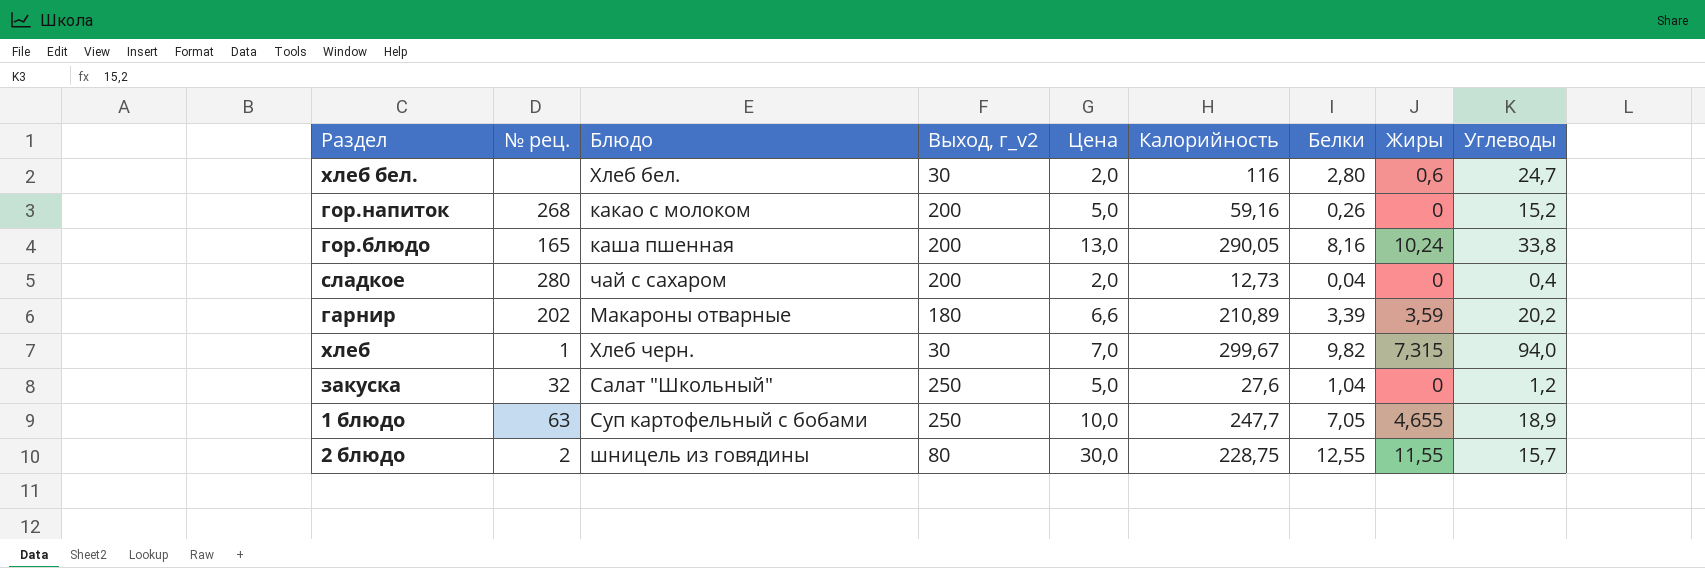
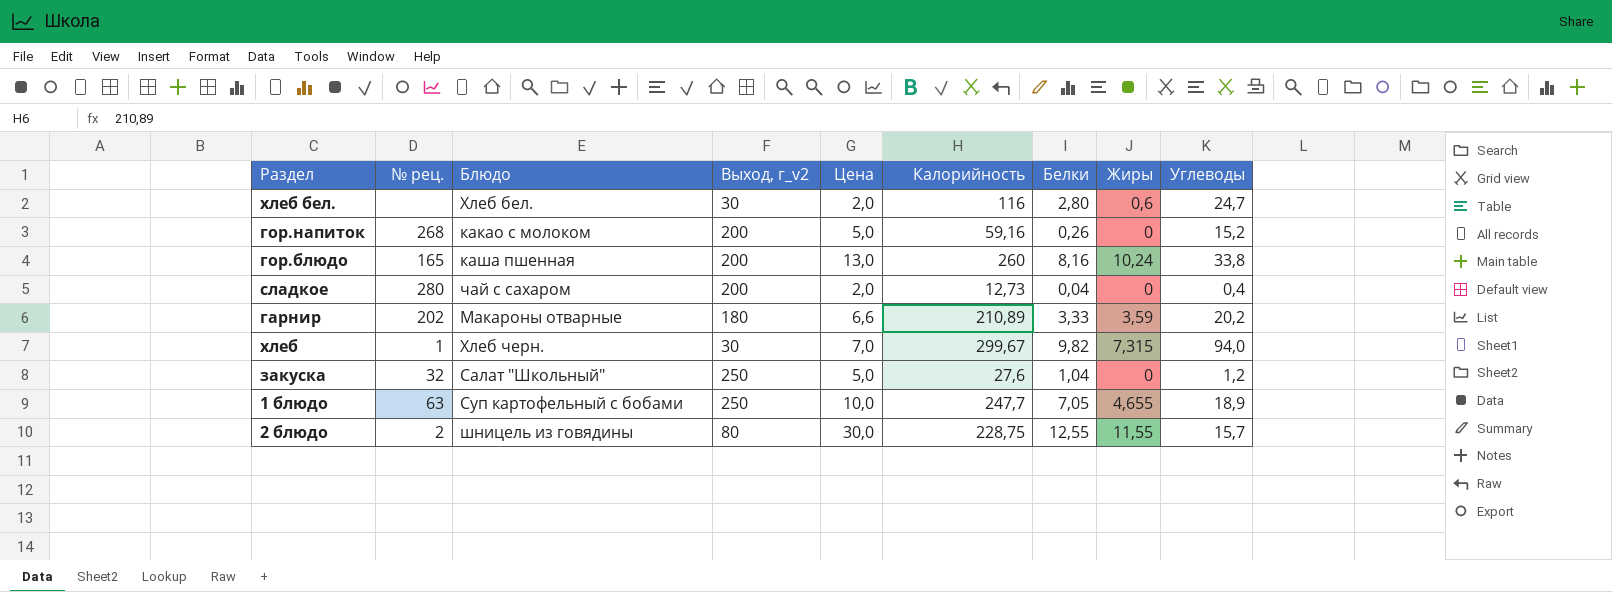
гор.блюдо | Калорийность: 290,05 -> 260
гарнир | Белки: 3,39 -> 3,33

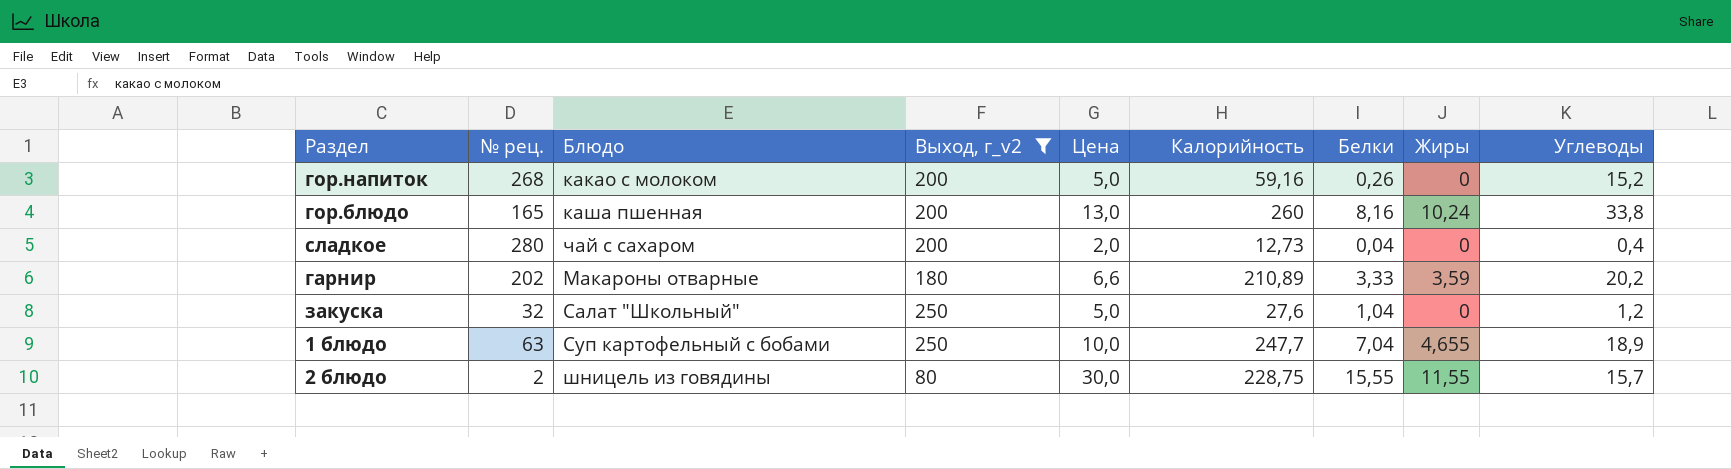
filter: none -> Выход, г_v2 != 30
1 блюдо | Белки: 7,05 -> 7,04
2 блюдо | Белки: 12,55 -> 15,55

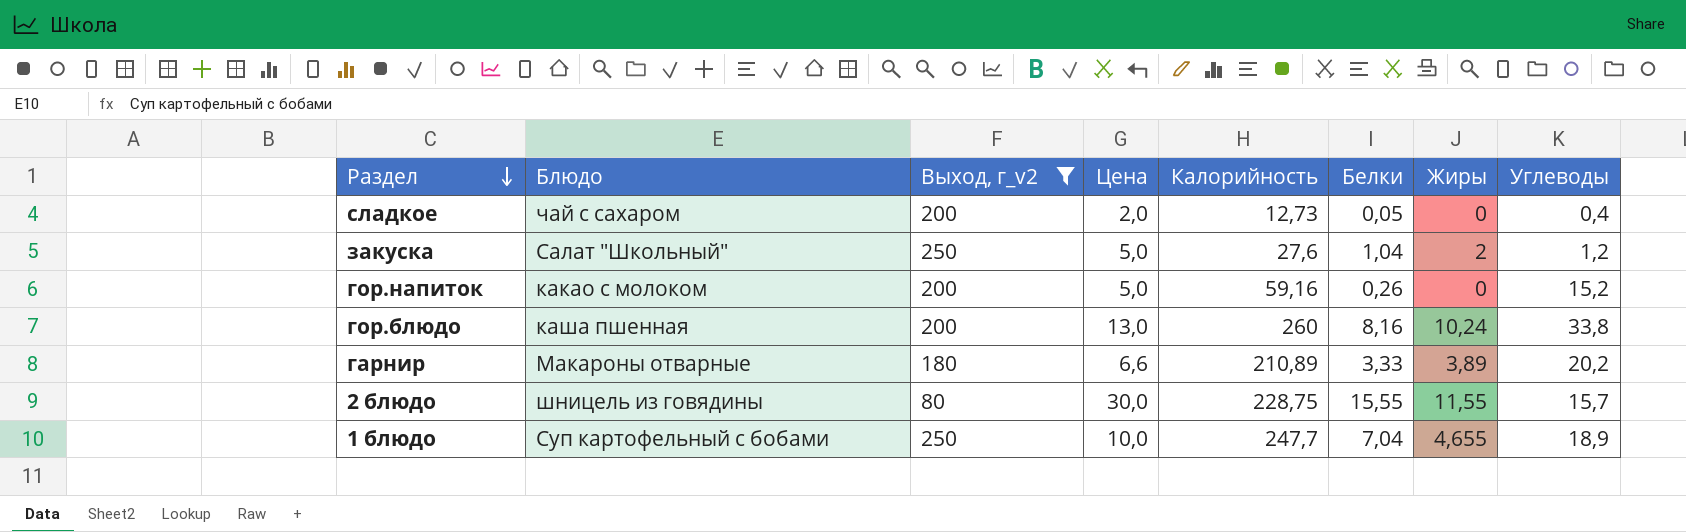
row order: none -> Раздел descending
column № рец. | position: 2 -> none
сладкое | Белки: 0,04 -> 0,05
закуска | Жиры: 0 -> 2
гарнир | Жиры: 3,59 -> 3,89

